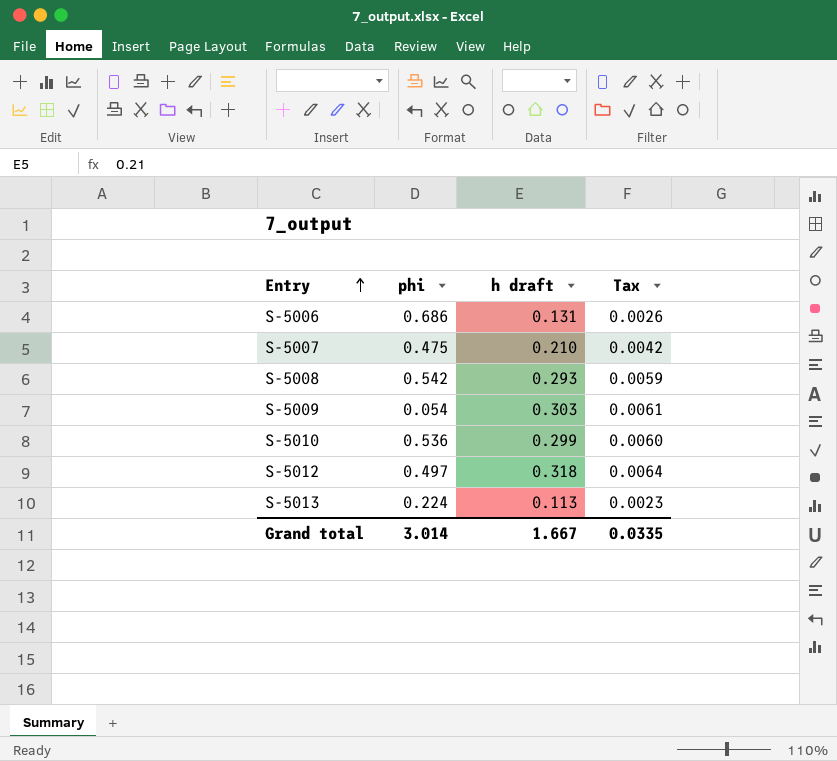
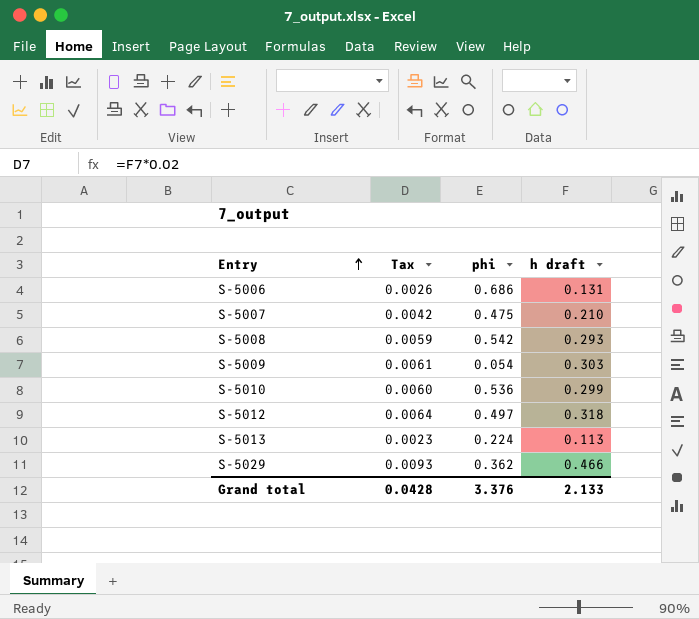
column Tax | position: 4 -> 2
row S-5029: none -> 0.0093 | 0.362 | 0.466
Grand total | Tax: 0.0335 -> 0.0428
Grand total | phi: 3.014 -> 3.376
Grand total | h draft: 1.667 -> 2.133

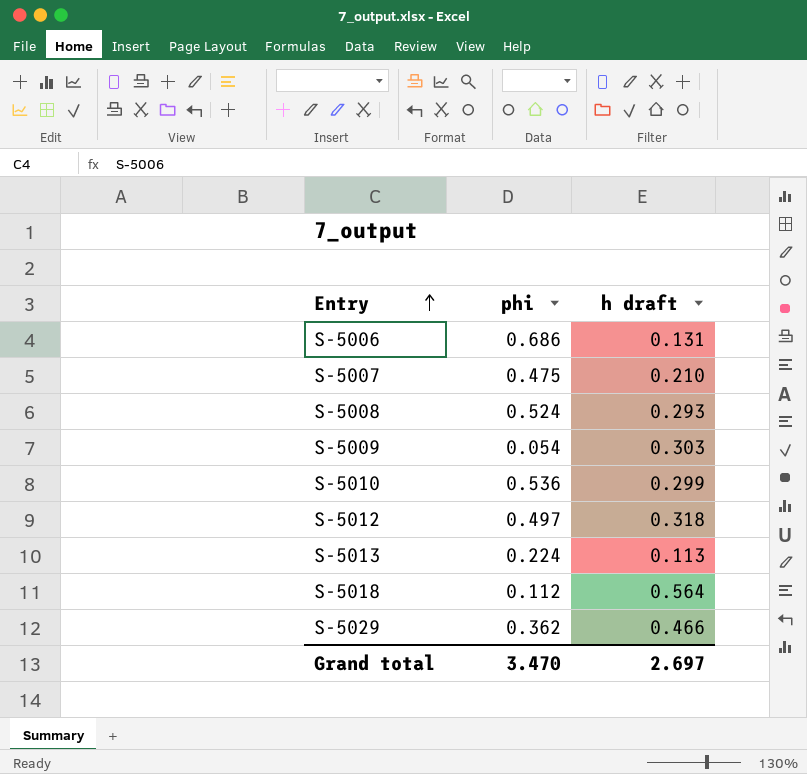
column Tax | formula: [h draft] * 0.02 -> none
S-5008 | phi: 0.542 -> 0.524
row S-5018: none -> 0.112 | 0.564
Grand total | phi: 3.376 -> 3.470
Grand total | h draft: 2.133 -> 2.697

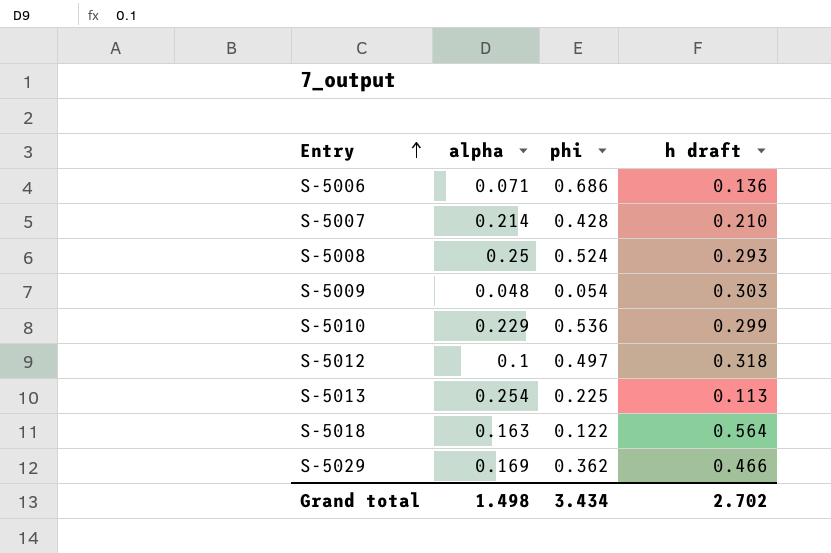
column alpha | position: none -> 2
S-5006 | h draft: 0.131 -> 0.136
S-5007 | phi: 0.475 -> 0.428
S-5013 | phi: 0.224 -> 0.225
S-5018 | phi: 0.112 -> 0.122
Grand total | phi: 3.470 -> 3.434
Grand total | h draft: 2.697 -> 2.702

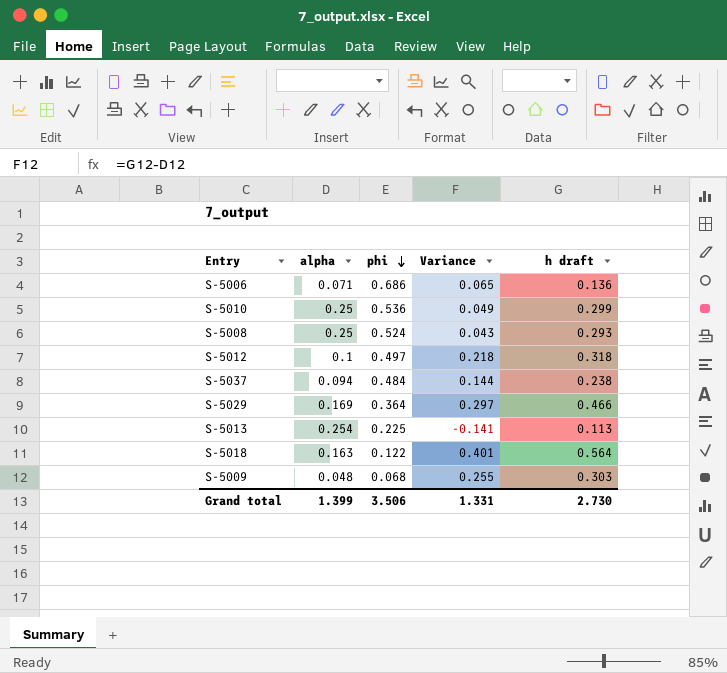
row order: Entry ascending -> phi descending
column Variance | formula: none -> [h draft] - [alpha]
row S-5007: 0.214 | 0.428 | 0.210 -> none
S-5010 | alpha: 0.229 -> 0.25
row S-5037: none -> 0.094 | 0.484 | 0.144 | 0.238
S-5029 | phi: 0.362 -> 0.364
S-5009 | phi: 0.054 -> 0.068
Grand total | alpha: 1.498 -> 1.399
Grand total | phi: 3.434 -> 3.506
Grand total | h draft: 2.702 -> 2.730

